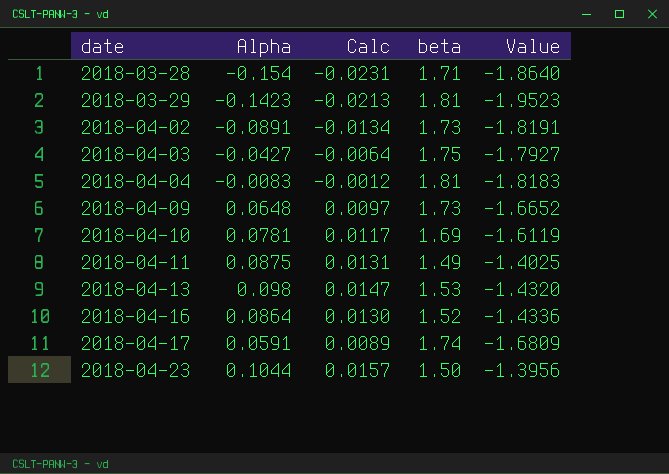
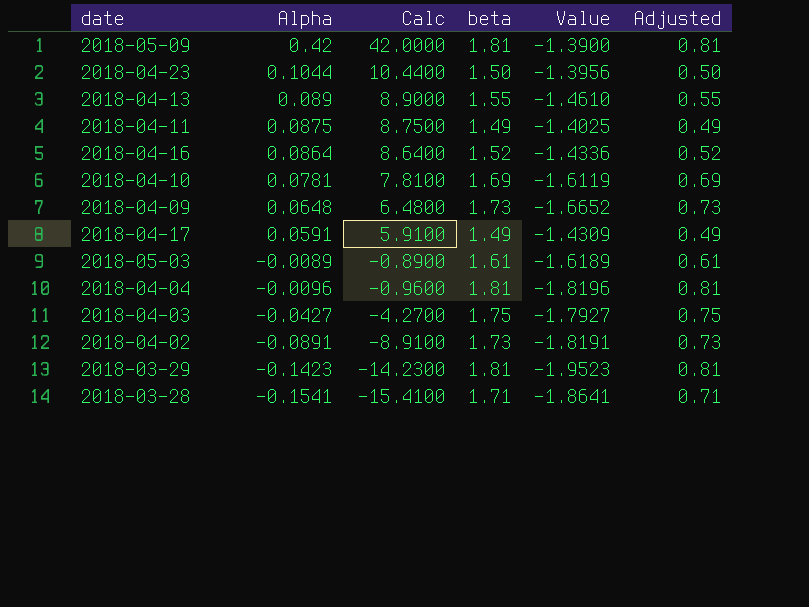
row order: date ascending -> Alpha descending
column Calc | formula: [Alpha] * 0.15 -> [Alpha] * 100
column Adjusted | formula: none -> [beta] - 1
row 2018-05-09: none -> 0.42 | 42.0000 | 1.81 | -1.3900 | 0.81
2018-04-13 | Alpha: 0.098 -> 0.089
2018-04-13 | beta: 1.53 -> 1.55
2018-04-13 | Value: -1.4320 -> -1.4610
2018-04-17 | beta: 1.74 -> 1.49
2018-04-17 | Value: -1.6809 -> -1.4309
row 2018-05-03: none -> -0.0089 | -0.8900 | 1.61 | -1.6189 | 0.61
2018-04-04 | Alpha: -0.0083 -> -0.0096
2018-04-04 | Value: -1.8183 -> -1.8196
2018-03-28 | Alpha: -0.154 -> -0.1541
2018-03-28 | Value: -1.8640 -> -1.8641

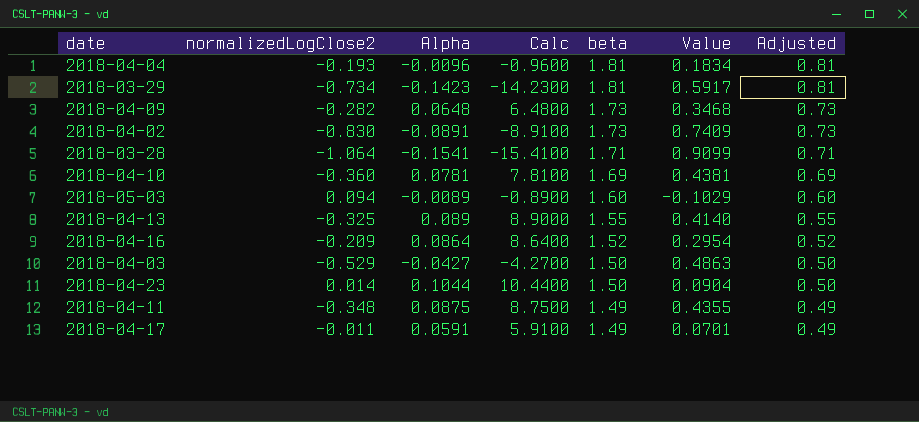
row order: Alpha descending -> beta descending
column normalizedLogClose2 | position: none -> 2
column Value | formula: [Alpha] - [beta] -> [Alpha] - [normalizedLogClose2]
row 2018-05-09: 0.42 | 42.0000 | 1.81 | -1.3900 | 0.81 -> none
2018-05-03 | beta: 1.61 -> 1.60
2018-05-03 | Adjusted: 0.61 -> 0.60
2018-04-03 | beta: 1.75 -> 1.50
2018-04-03 | Adjusted: 0.75 -> 0.50

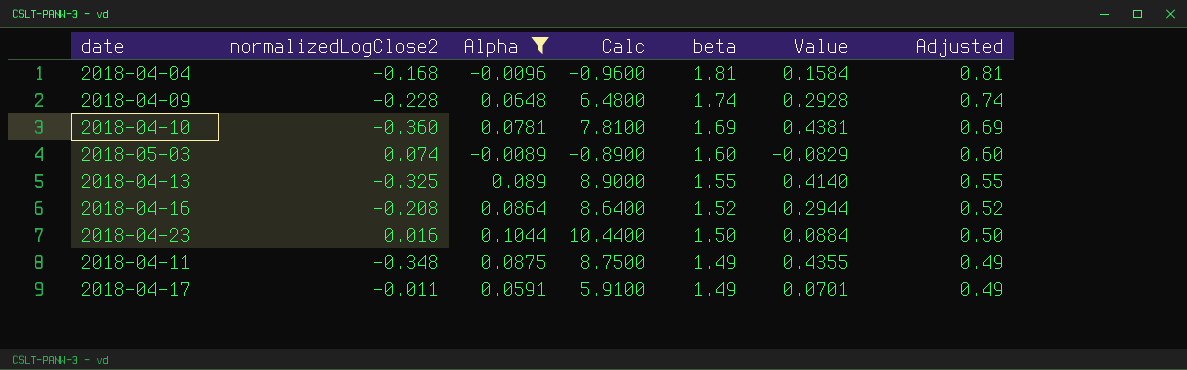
filter: none -> Alpha >= -0.0096
2018-04-04 | normalizedLogClose2: -0.193 -> -0.168
2018-04-04 | Value: 0.1834 -> 0.1584
2018-04-09 | normalizedLogClose2: -0.282 -> -0.228
2018-04-09 | beta: 1.73 -> 1.74
2018-04-09 | Value: 0.3468 -> 0.2928
2018-04-09 | Adjusted: 0.73 -> 0.74
2018-05-03 | normalizedLogClose2: 0.094 -> 0.074
2018-05-03 | Value: -0.1029 -> -0.0829
2018-04-16 | normalizedLogClose2: -0.209 -> -0.208
2018-04-16 | Value: 0.2954 -> 0.2944
2018-04-23 | normalizedLogClose2: 0.014 -> 0.016
2018-04-23 | Value: 0.0904 -> 0.0884

